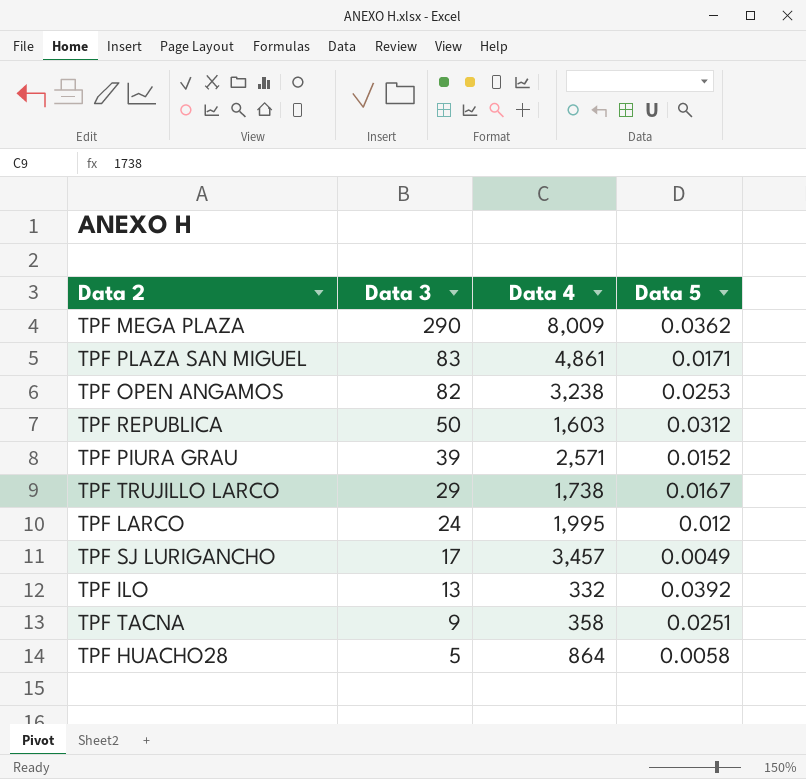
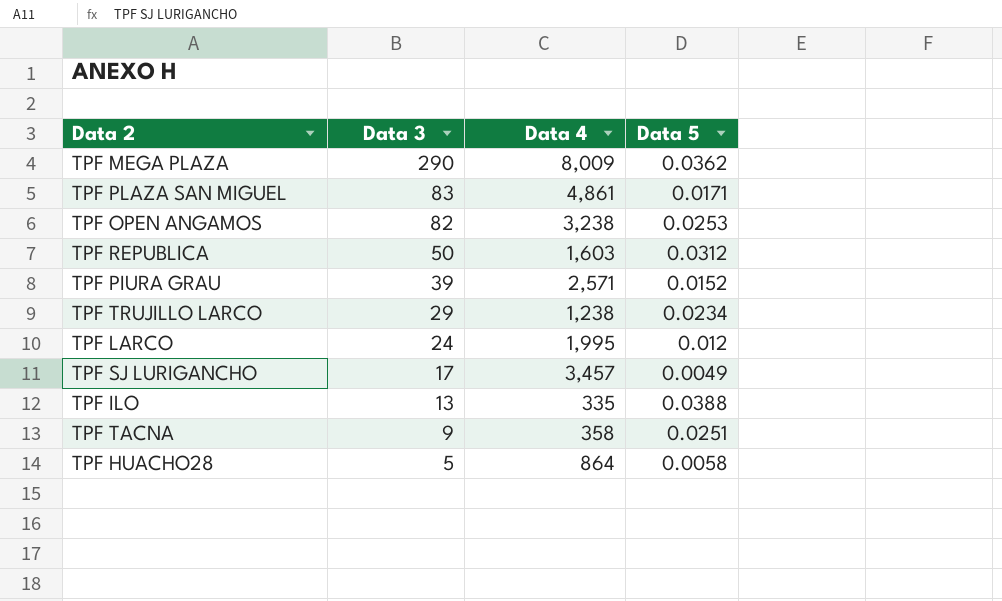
TPF TRUJILLO LARCO | Data 4: 1,738 -> 1,238
TPF TRUJILLO LARCO | Data 5: 0.0167 -> 0.0234
TPF ILO | Data 4: 332 -> 335
TPF ILO | Data 5: 0.0392 -> 0.0388

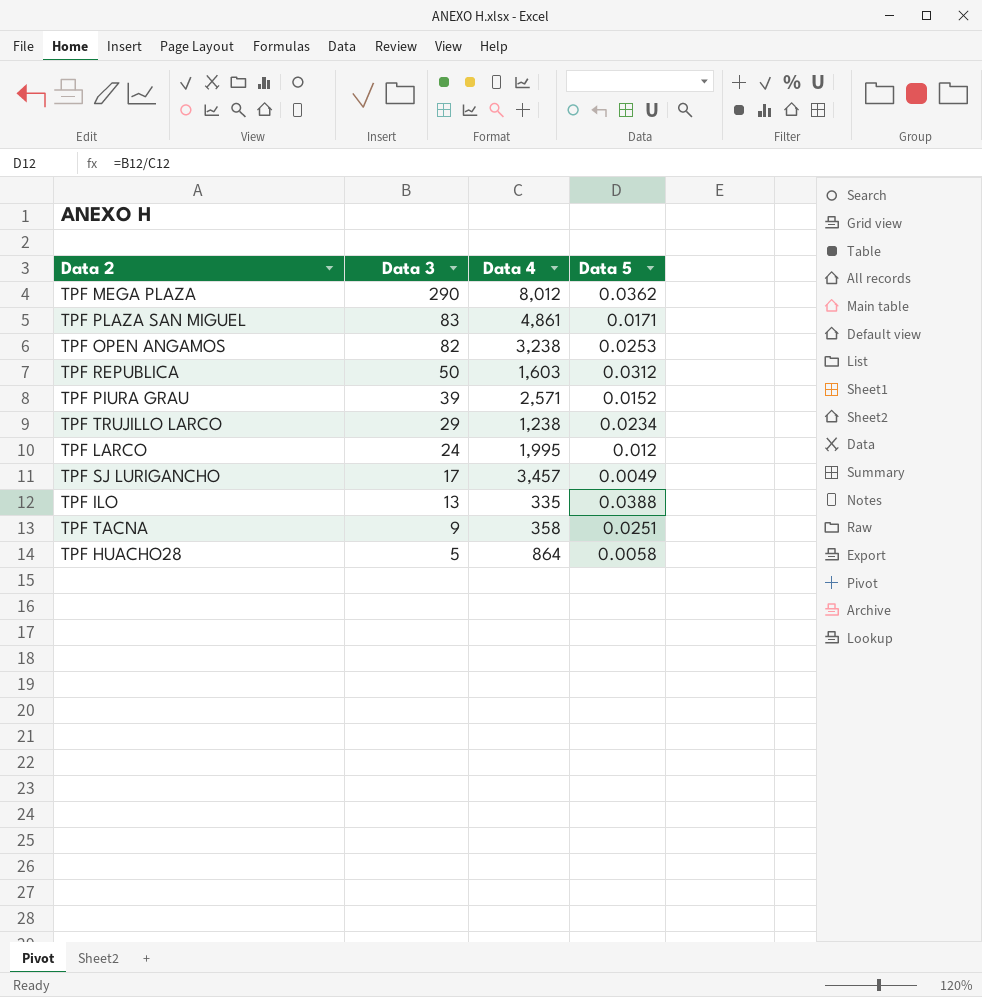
TPF MEGA PLAZA | Data 4: 8,009 -> 8,012

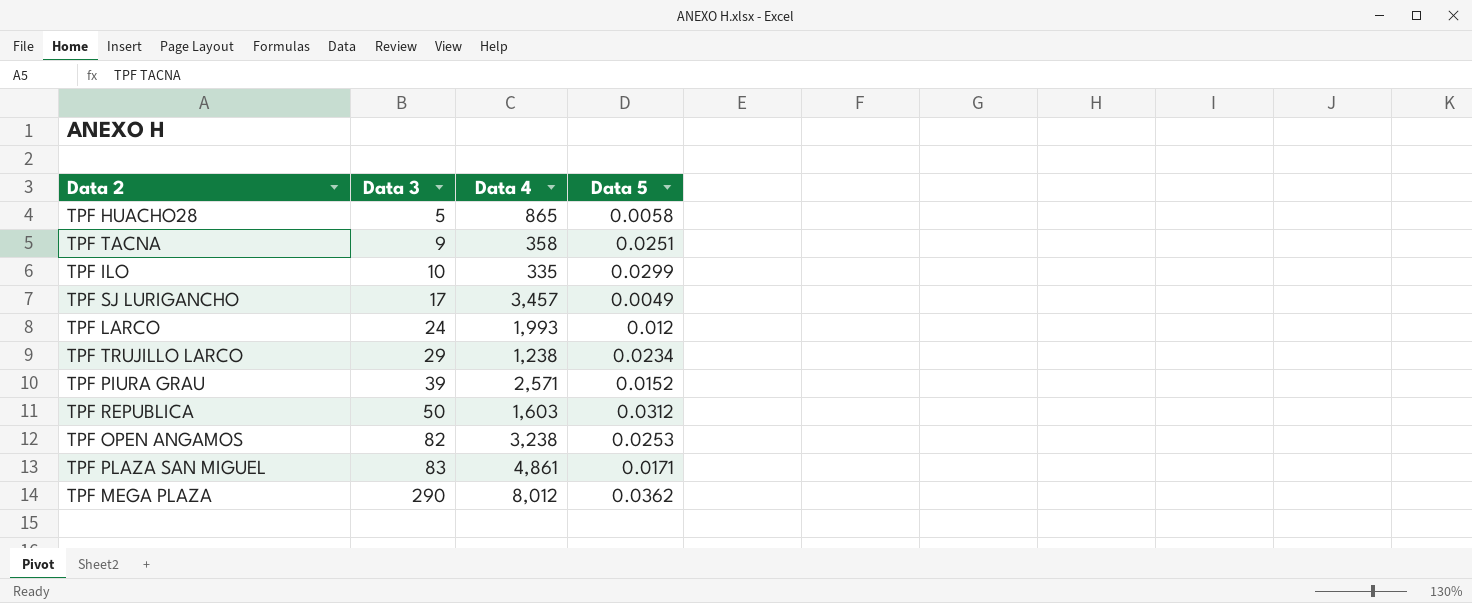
row order: Data 3 descending -> Data 3 ascending
TPF HUACHO28 | Data 4: 864 -> 865
TPF ILO | Data 3: 13 -> 10
TPF ILO | Data 5: 0.0388 -> 0.0299
TPF LARCO | Data 4: 1,995 -> 1,993

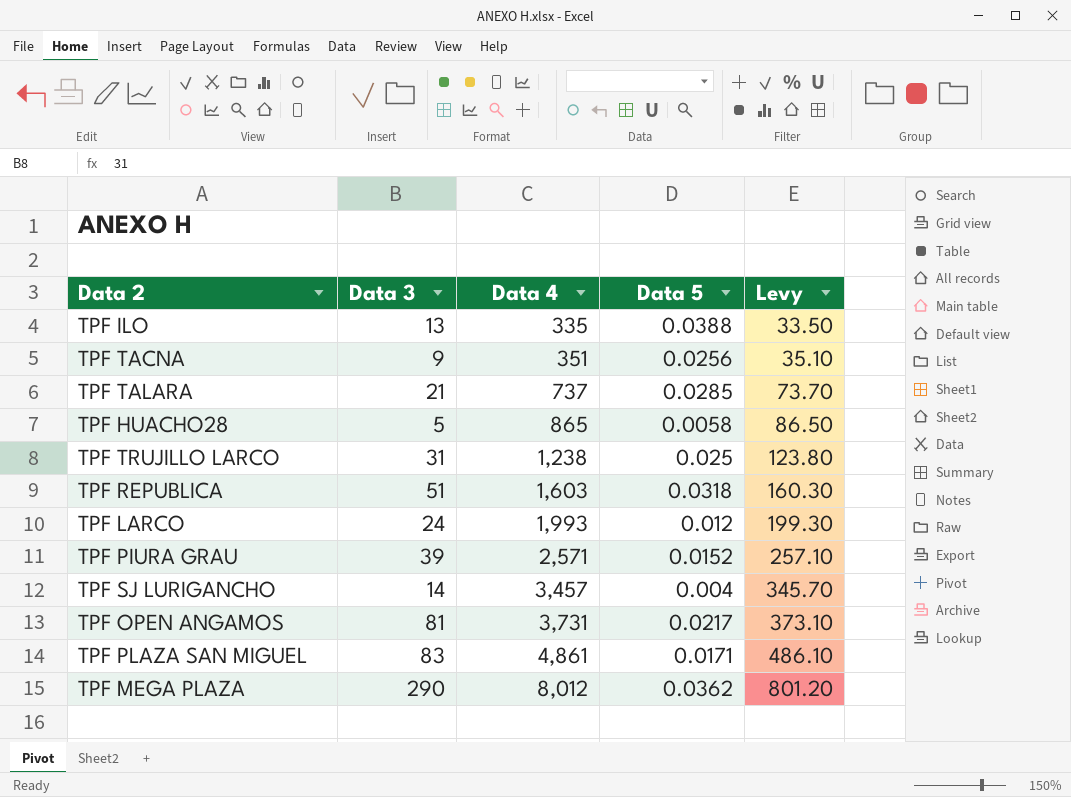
row order: Data 3 ascending -> Data 4 ascending
column Levy | formula: none -> [Data 4] * 0.1
TPF ILO | Data 3: 10 -> 13
TPF ILO | Data 5: 0.0299 -> 0.0388
TPF TACNA | Data 4: 358 -> 351
TPF TACNA | Data 5: 0.0251 -> 0.0256
row TPF TALARA: none -> 21 | 737 | 0.0285 | 73.70
TPF TRUJILLO LARCO | Data 3: 29 -> 31
TPF TRUJILLO LARCO | Data 5: 0.0234 -> 0.025
TPF REPUBLICA | Data 3: 50 -> 51
TPF REPUBLICA | Data 5: 0.0312 -> 0.0318
TPF SJ LURIGANCHO | Data 3: 17 -> 14
TPF SJ LURIGANCHO | Data 5: 0.0049 -> 0.004
TPF OPEN ANGAMOS | Data 3: 82 -> 81
TPF OPEN ANGAMOS | Data 4: 3,238 -> 3,731
TPF OPEN ANGAMOS | Data 5: 0.0253 -> 0.0217

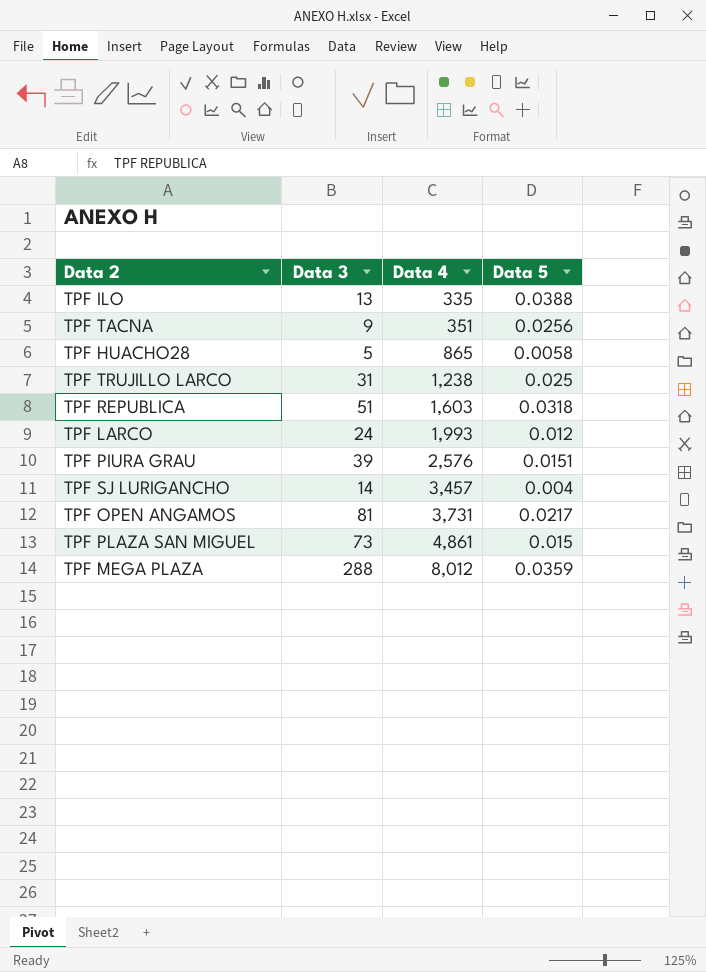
column Levy | formula: [Data 4] * 0.1 -> none
row TPF TALARA: 21 | 737 | 0.0285 | 73.70 -> none
TPF PIURA GRAU | Data 4: 2,571 -> 2,576
TPF PIURA GRAU | Data 5: 0.0152 -> 0.0151
TPF PLAZA SAN MIGUEL | Data 3: 83 -> 73
TPF PLAZA SAN MIGUEL | Data 5: 0.0171 -> 0.015
TPF MEGA PLAZA | Data 3: 290 -> 288
TPF MEGA PLAZA | Data 5: 0.0362 -> 0.0359

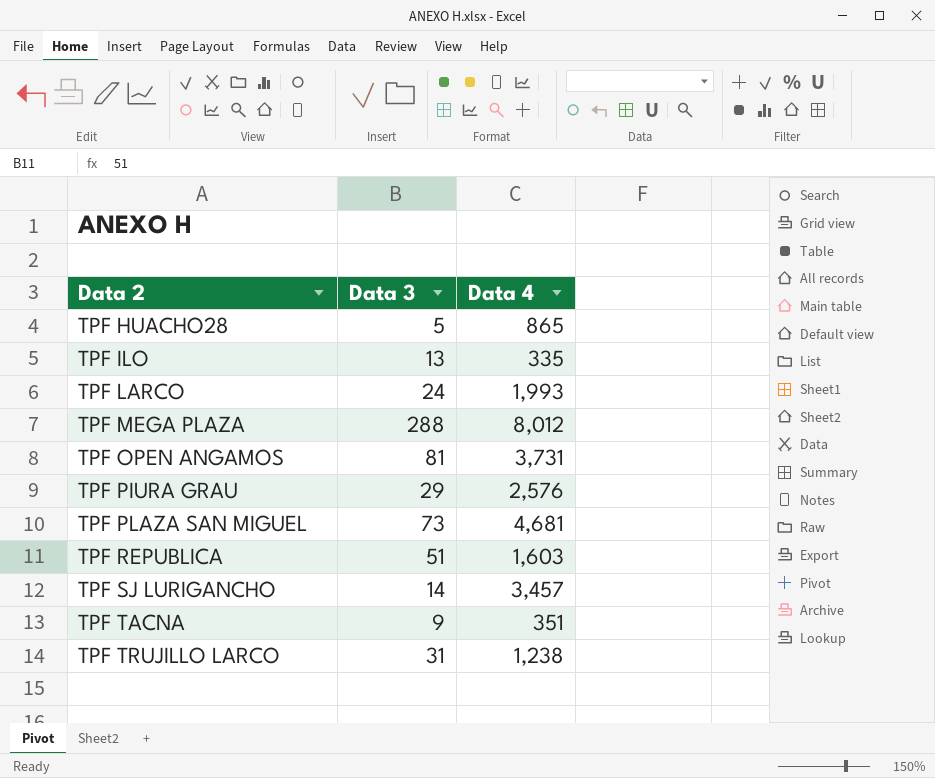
row order: Data 4 ascending -> Data 2 ascending
column Data 5 | formula: [Data 3] / [Data 4] -> none
TPF PIURA GRAU | Data 3: 39 -> 29
TPF PLAZA SAN MIGUEL | Data 4: 4,861 -> 4,681

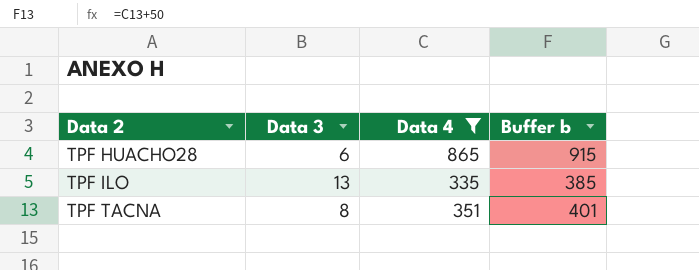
filter: none -> Data 4 <= 865
column Buffer b | formula: none -> [Data 4] + 50
TPF HUACHO28 | Data 3: 5 -> 6
TPF TACNA | Data 3: 9 -> 8

